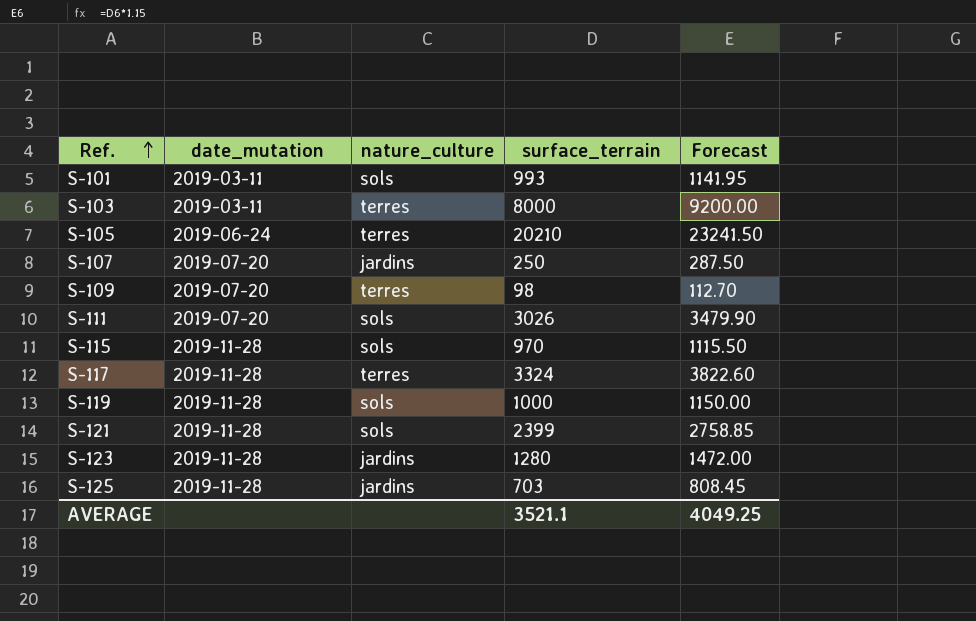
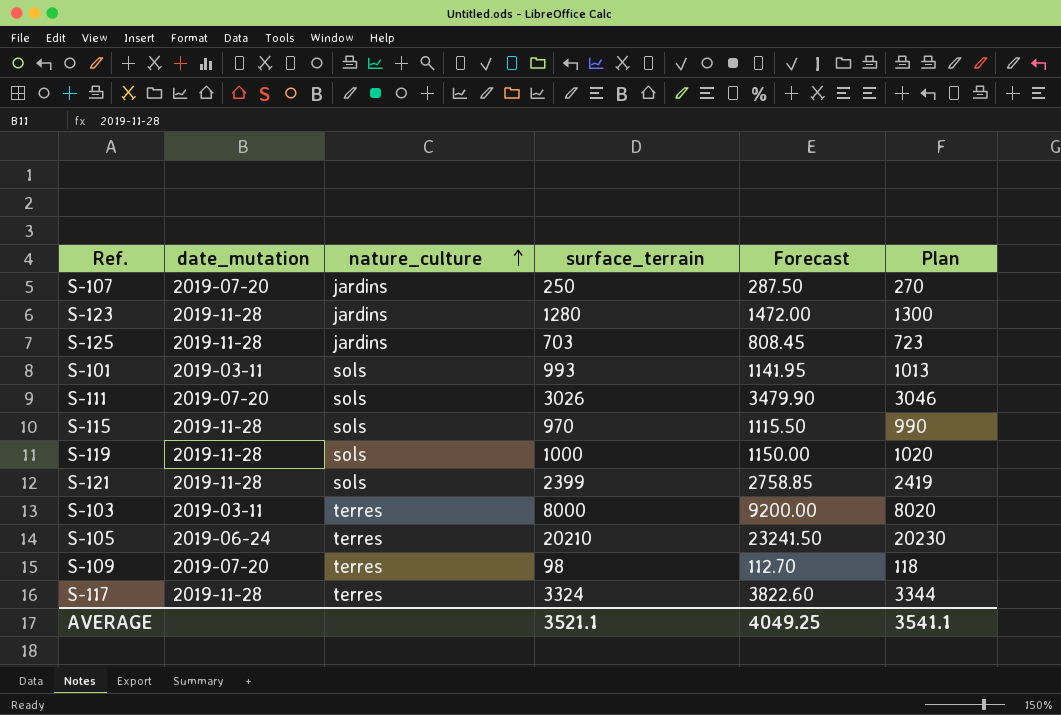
row order: Ref. ascending -> nature_culture ascending
column Plan | formula: none -> [surface_terrain] + 20

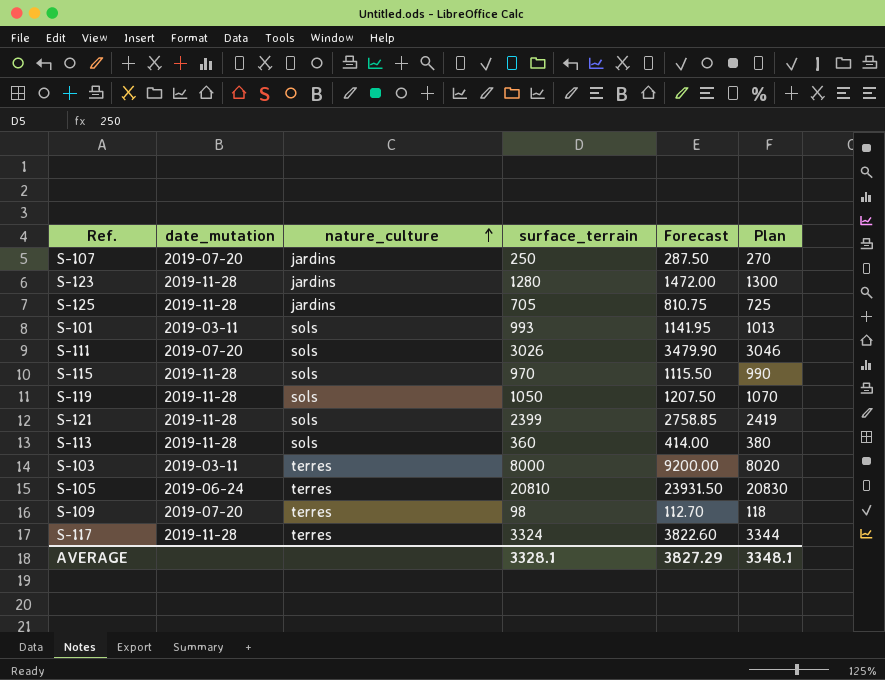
S-125 | surface_terrain: 703 -> 705
S-125 | Forecast: 808.45 -> 810.75
S-125 | Plan: 723 -> 725
S-119 | surface_terrain: 1000 -> 1050
S-119 | Forecast: 1150.00 -> 1207.50
S-119 | Plan: 1020 -> 1070
row S-113: none -> 2019-11-28 | sols | 360 | 414.00 | 380
S-105 | surface_terrain: 20210 -> 20810
S-105 | Forecast: 23241.50 -> 23931.50
S-105 | Plan: 20230 -> 20830
AVERAGE | surface_terrain: 3521.1 -> 3328.1
AVERAGE | Forecast: 4049.25 -> 3827.29
AVERAGE | Plan: 3541.1 -> 3348.1

